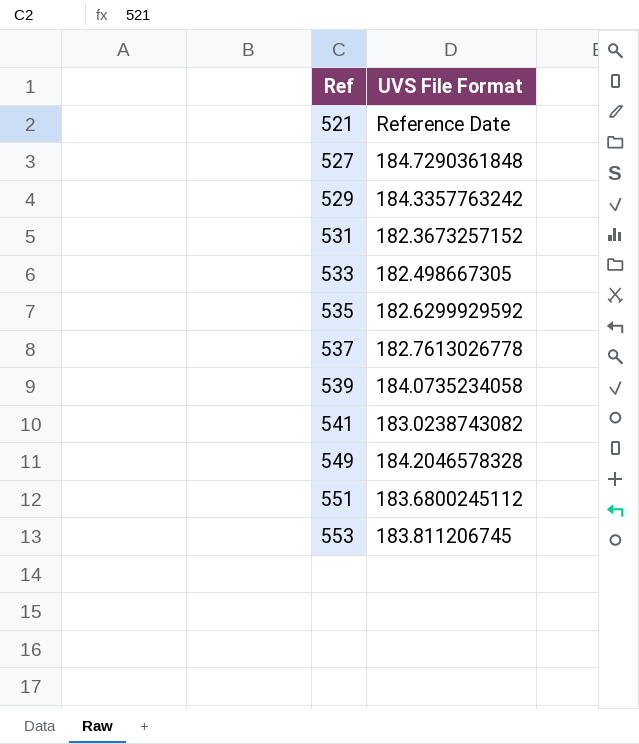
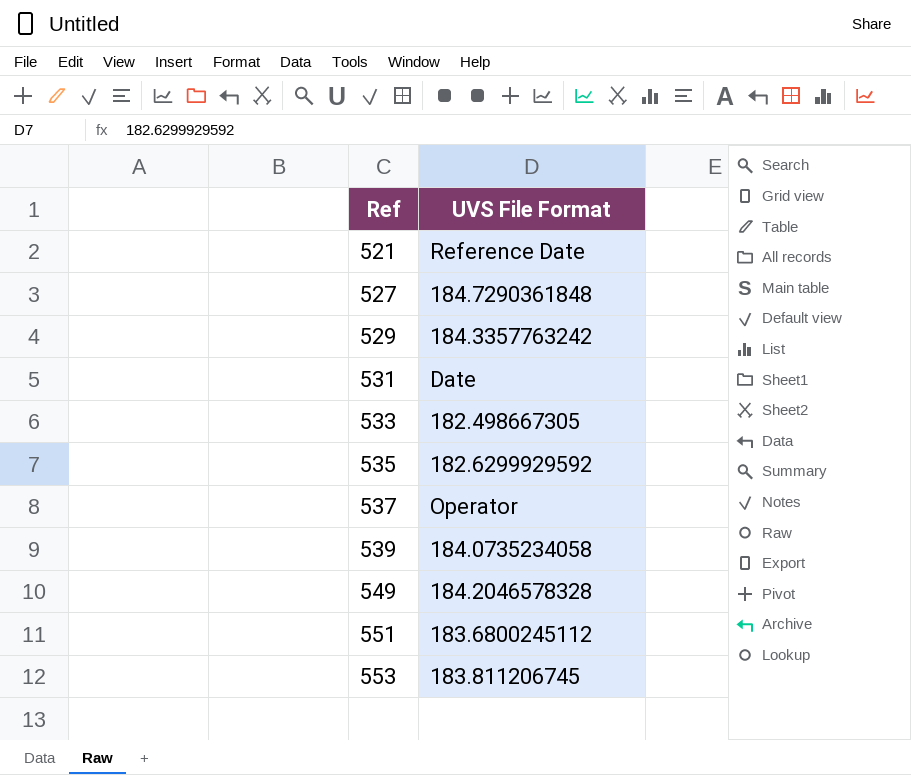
row 541: 183.0238743082 -> none
531 | UVS File Format: 182.3673257152 -> Date
537 | UVS File Format: 182.7613026778 -> Operator

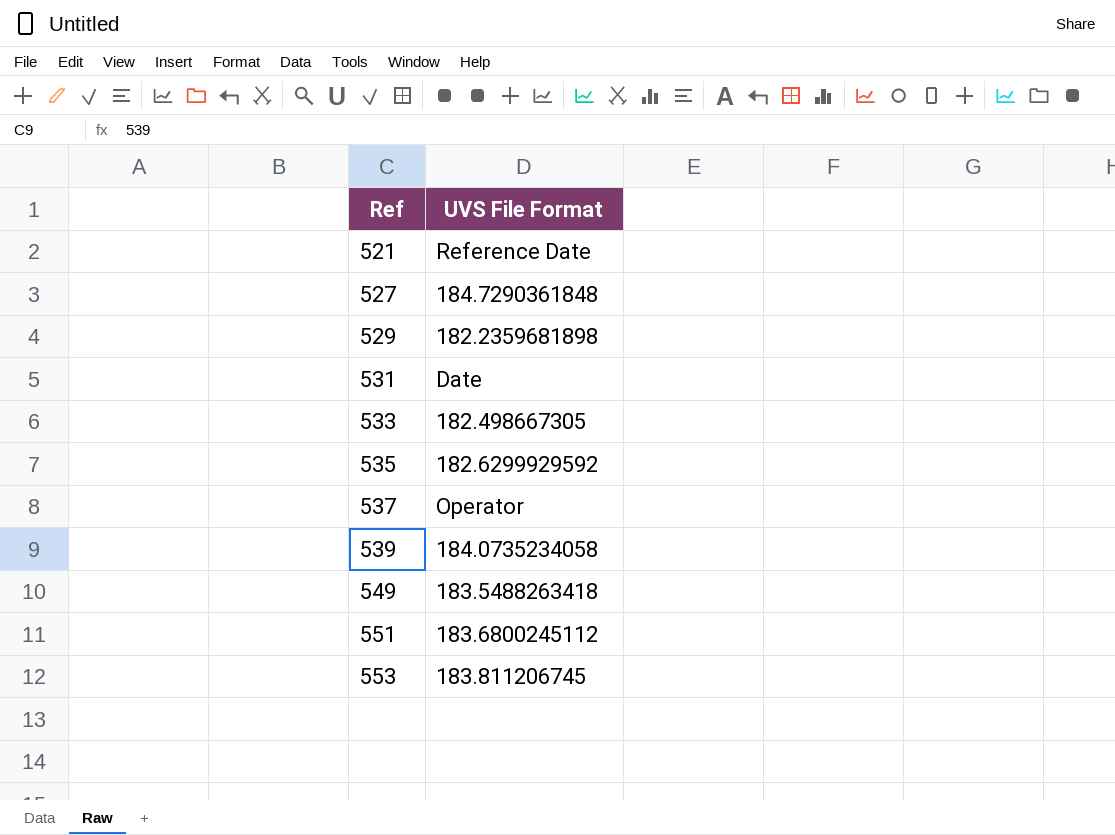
529 | UVS File Format: 184.3357763242 -> 182.2359681898
549 | UVS File Format: 184.2046578328 -> 183.5488263418

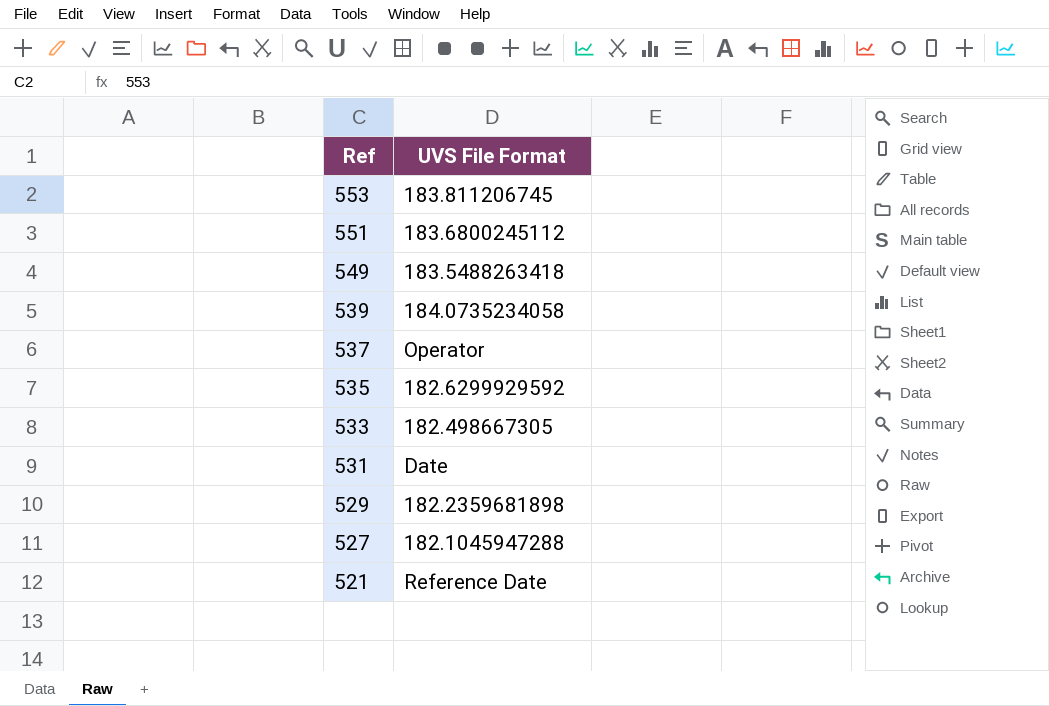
row order: Ref ascending -> Ref descending
527 | UVS File Format: 184.7290361848 -> 182.1045947288

